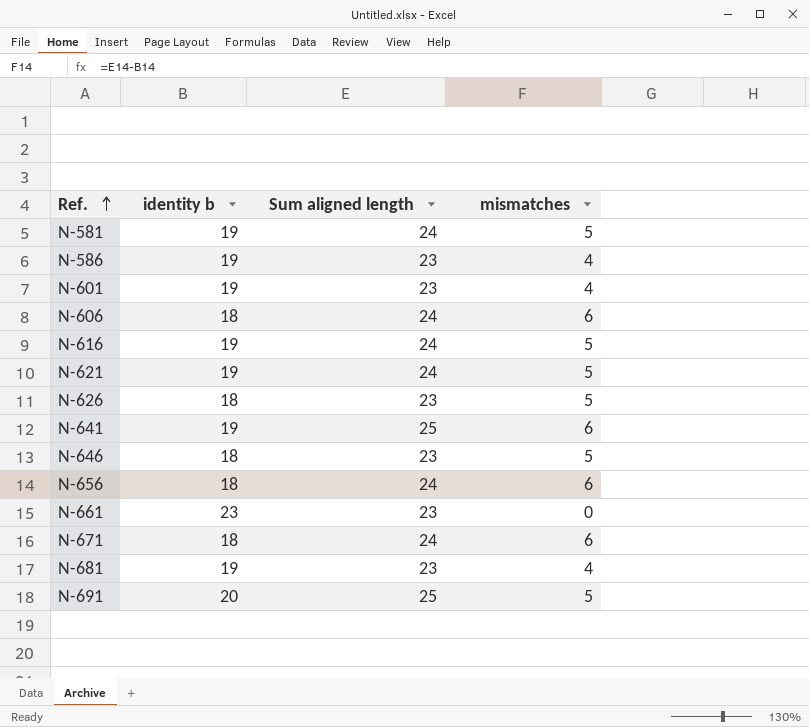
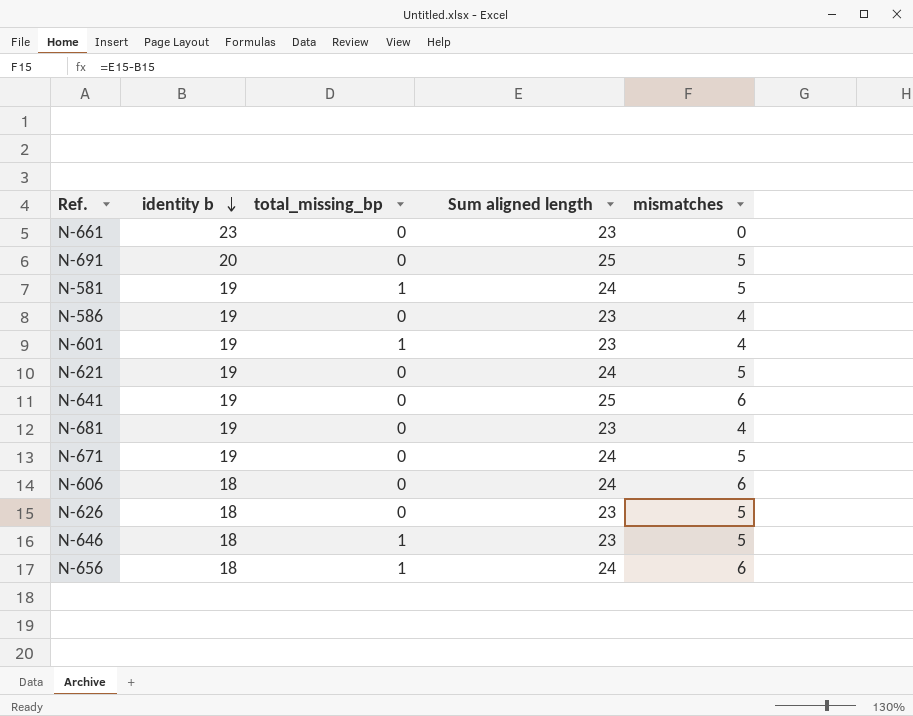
row order: Ref. ascending -> identity b descending
column total_missing_bp | position: none -> 3
row N-616: 19 | 24 | 5 -> none
N-671 | identity b: 18 -> 19
N-671 | mismatches: 6 -> 5

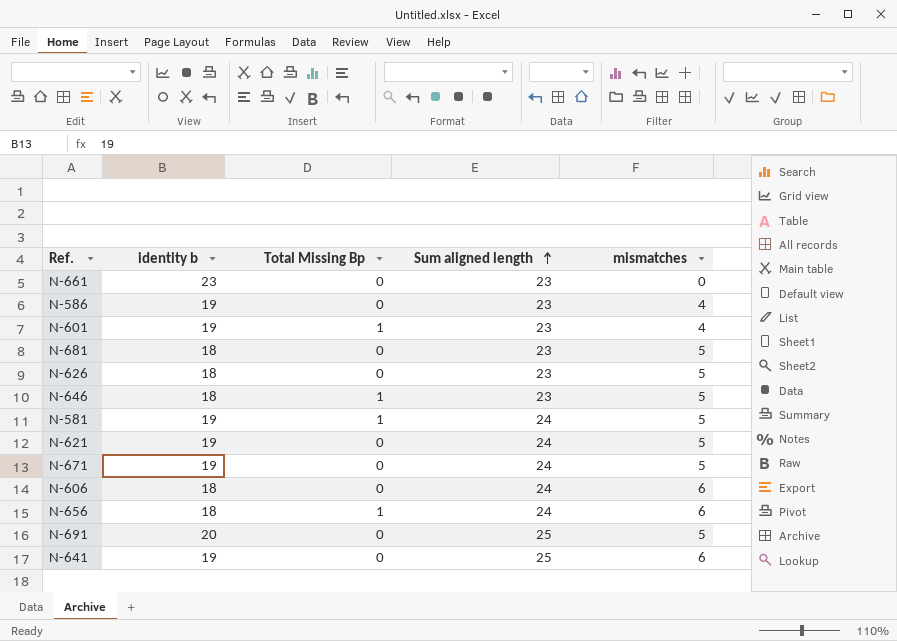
row order: identity b descending -> Sum aligned length ascending
column name: total_missing_bp -> Total Missing Bp
N-681 | identity b: 19 -> 18
N-681 | mismatches: 4 -> 5

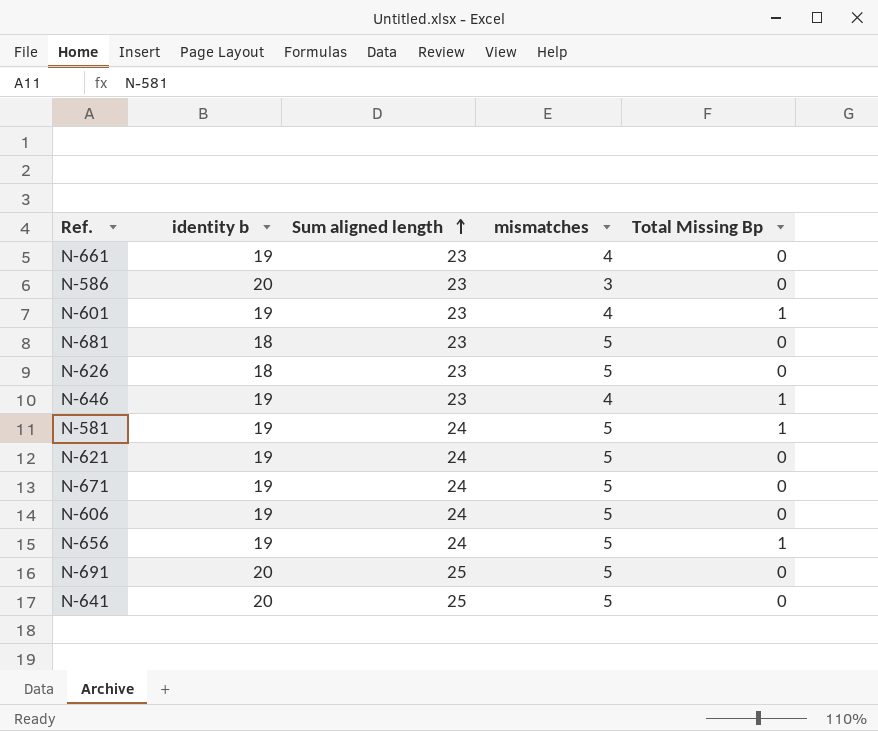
column Total Missing Bp | position: 3 -> 5
N-661 | identity b: 23 -> 19
N-661 | mismatches: 0 -> 4
N-586 | identity b: 19 -> 20
N-586 | mismatches: 4 -> 3
N-646 | identity b: 18 -> 19
N-646 | mismatches: 5 -> 4
N-606 | identity b: 18 -> 19
N-606 | mismatches: 6 -> 5
N-656 | identity b: 18 -> 19
N-656 | mismatches: 6 -> 5
N-641 | identity b: 19 -> 20
N-641 | mismatches: 6 -> 5

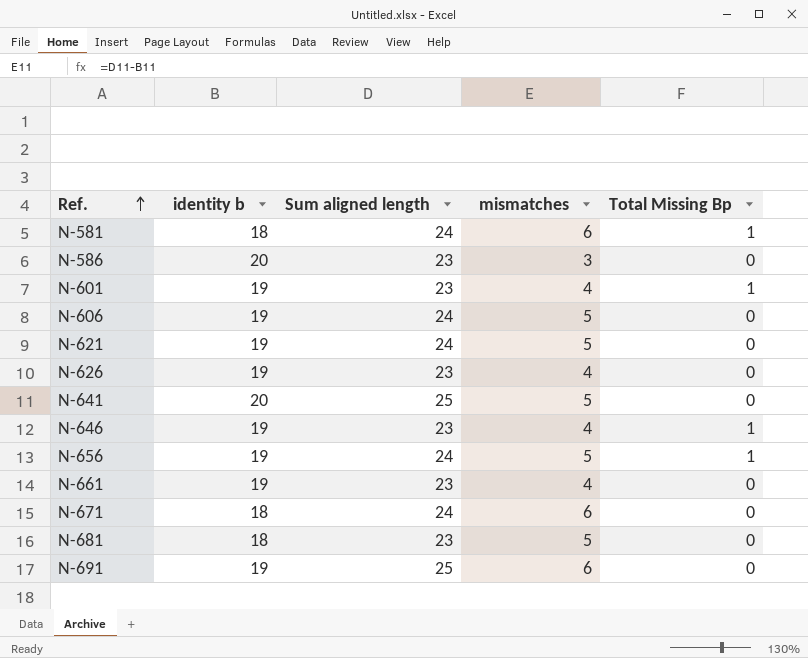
row order: Sum aligned length ascending -> Ref. ascending
N-581 | identity b: 19 -> 18
N-581 | mismatches: 5 -> 6
N-626 | identity b: 18 -> 19
N-626 | mismatches: 5 -> 4
N-671 | identity b: 19 -> 18
N-671 | mismatches: 5 -> 6
N-691 | identity b: 20 -> 19
N-691 | mismatches: 5 -> 6

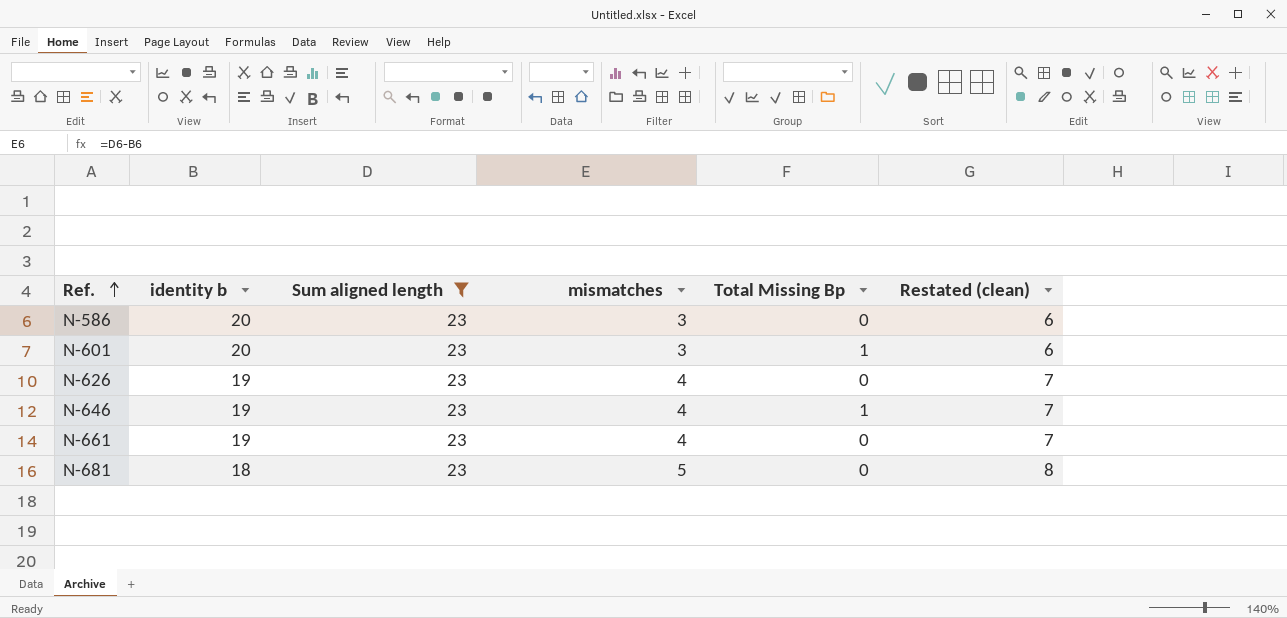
filter: none -> Sum aligned length = 23
column Restated (clean) | formula: none -> [mismatches] + 3
N-601 | identity b: 19 -> 20
N-601 | mismatches: 4 -> 3

